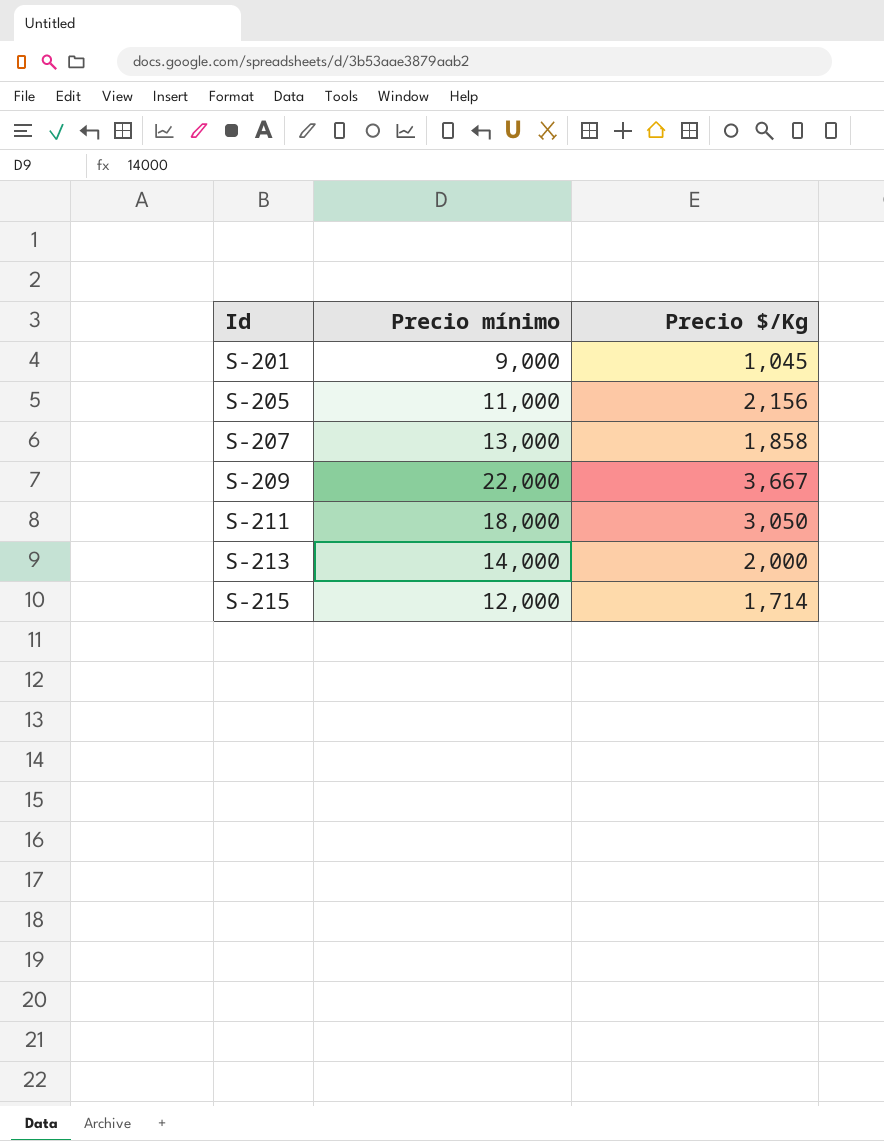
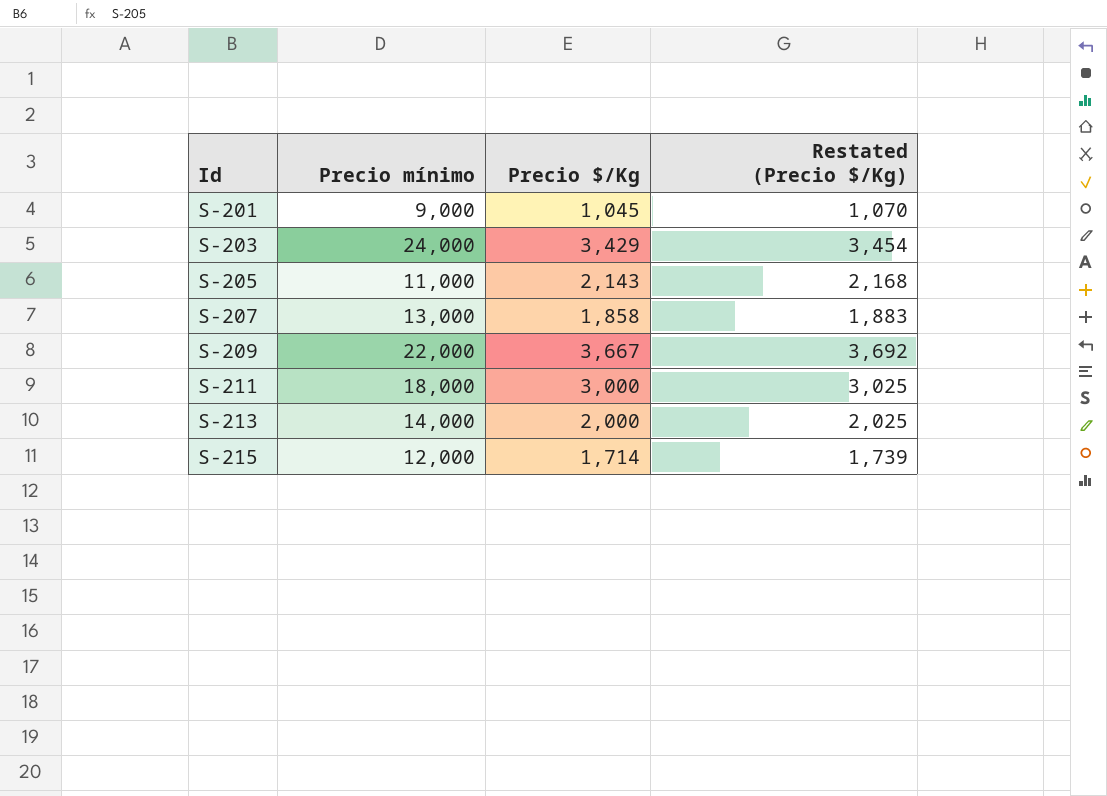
column Restated (Precio $/Kg) | formula: none -> [Precio $/Kg] + 25
row S-203: none -> 24,000 | 3,429 | 3,454
S-205 | Precio $/Kg: 2,156 -> 2,143
S-211 | Precio $/Kg: 3,050 -> 3,000

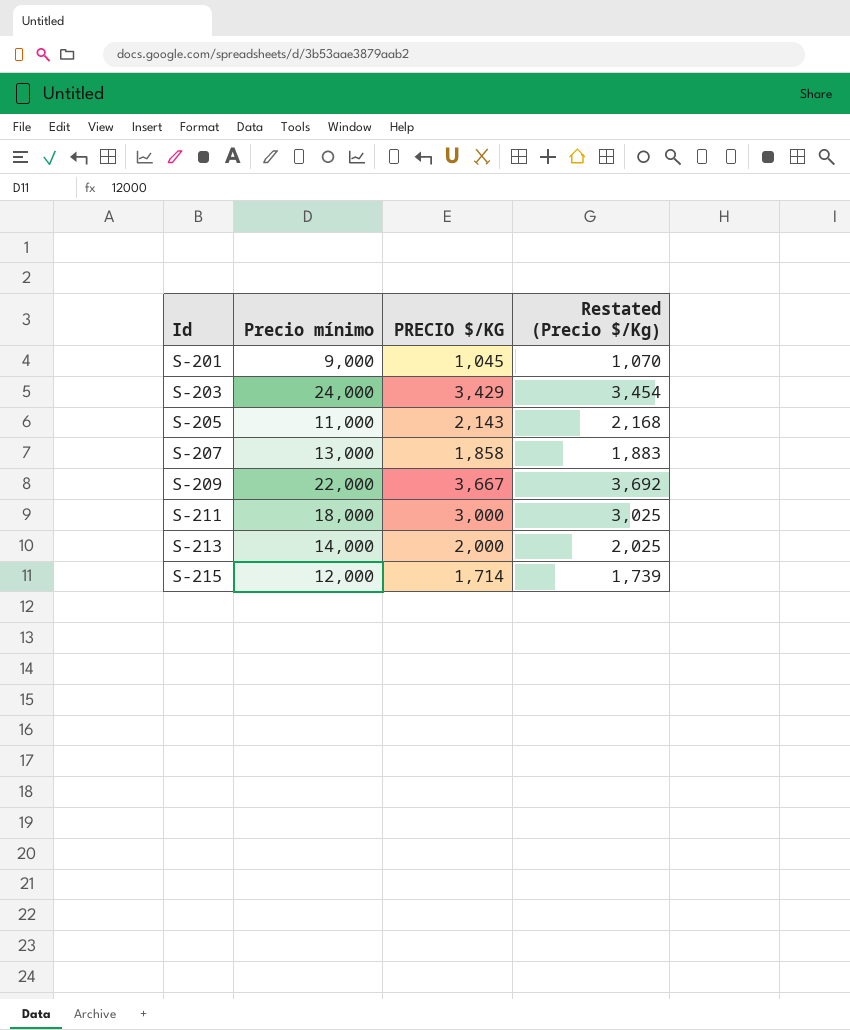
column name: Precio $/Kg -> PRECIO $/KG

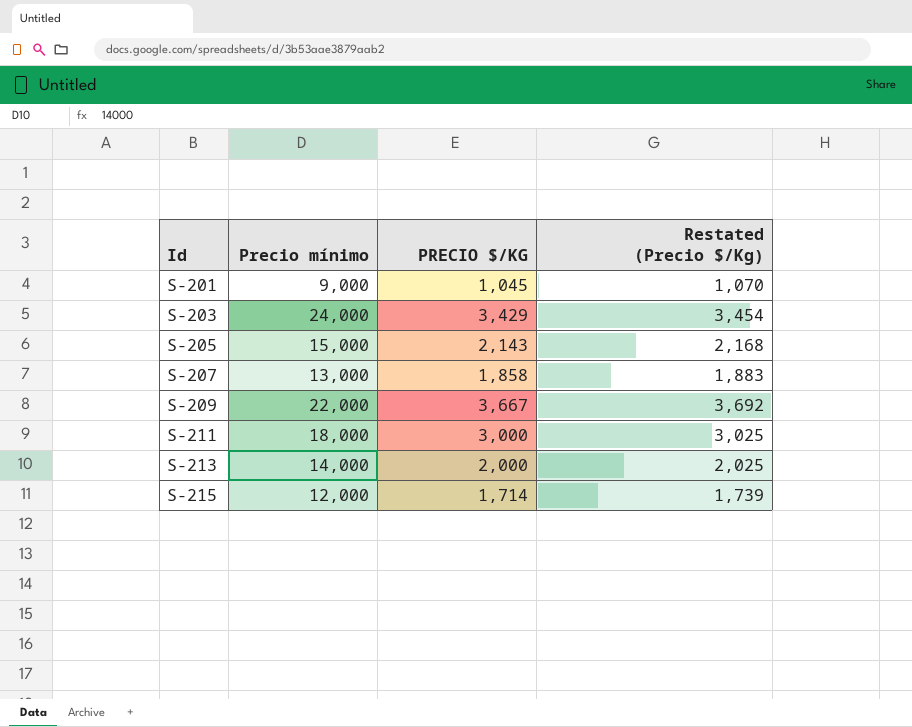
S-205 | Precio mínimo: 11,000 -> 15,000

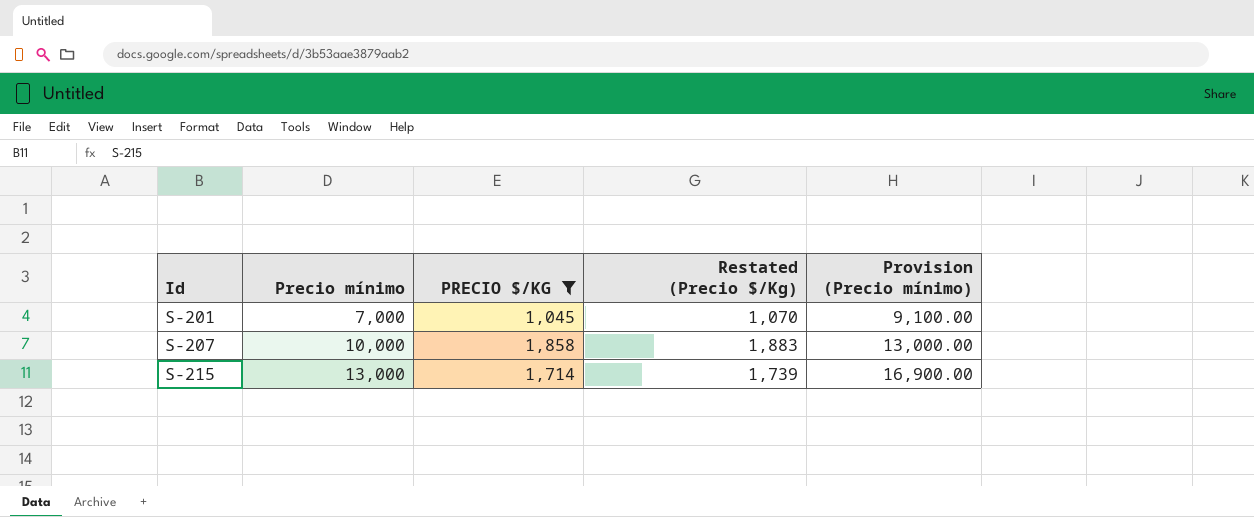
filter: none -> PRECIO $/KG <= 1,858
column Provision (Precio mínimo) | formula: none -> [Precio mínimo] * 1.3
S-201 | Precio mínimo: 9,000 -> 7,000
S-207 | Precio mínimo: 13,000 -> 10,000
S-215 | Precio mínimo: 12,000 -> 13,000

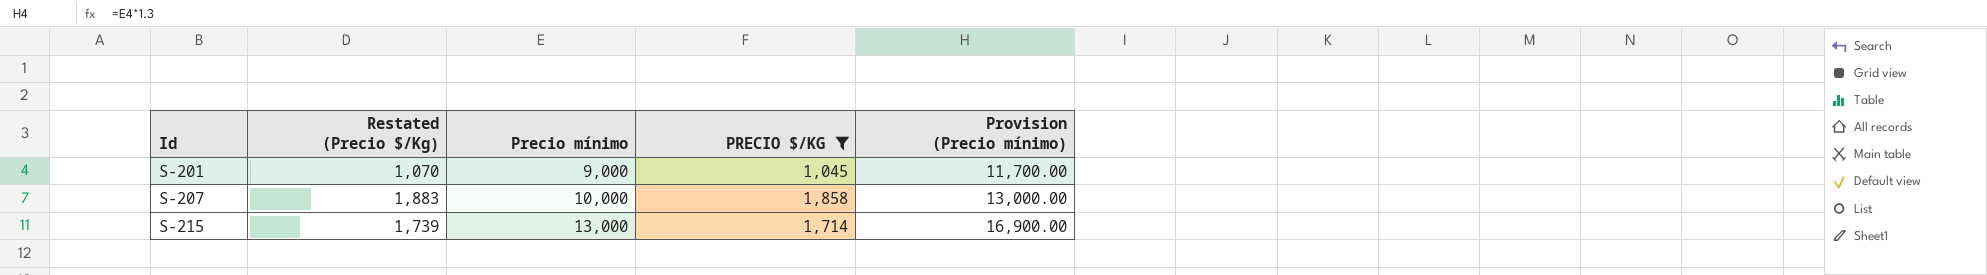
column Restated (Precio $/Kg) | position: 4 -> 2
S-201 | Precio mínimo: 7,000 -> 9,000
S-201 | Provision (Precio mínimo): 9,100.00 -> 11,700.00

